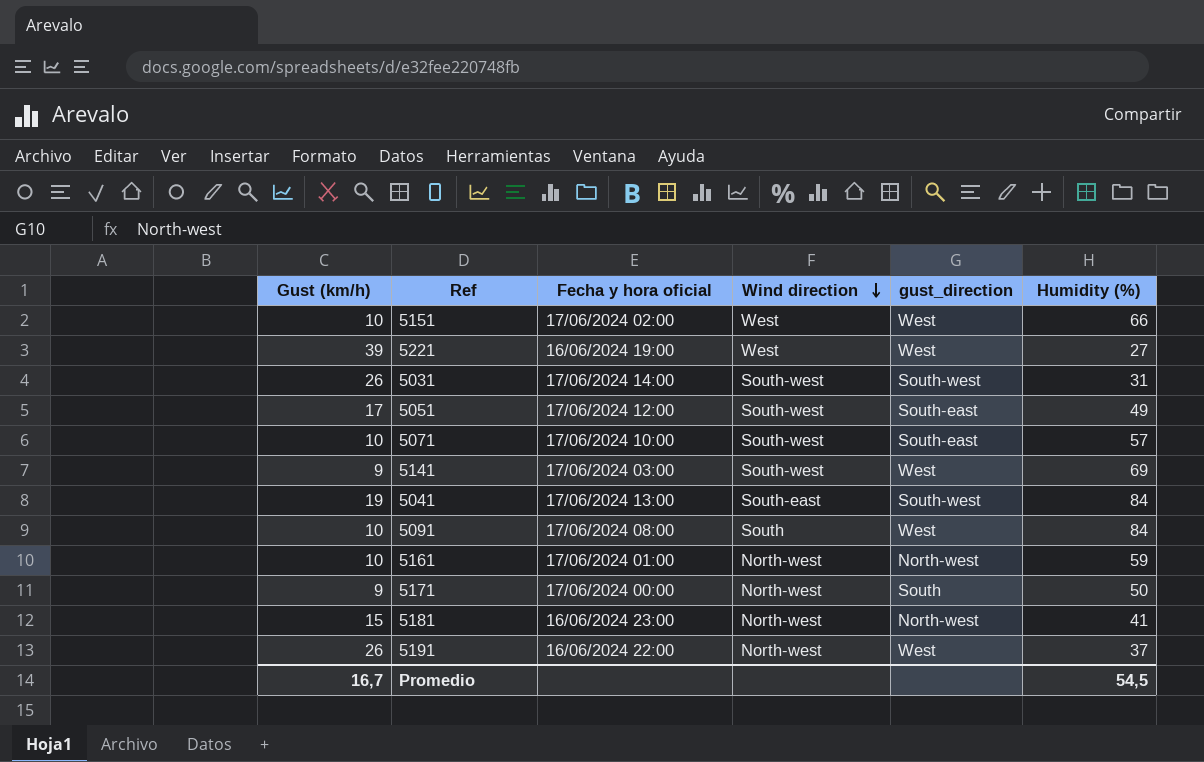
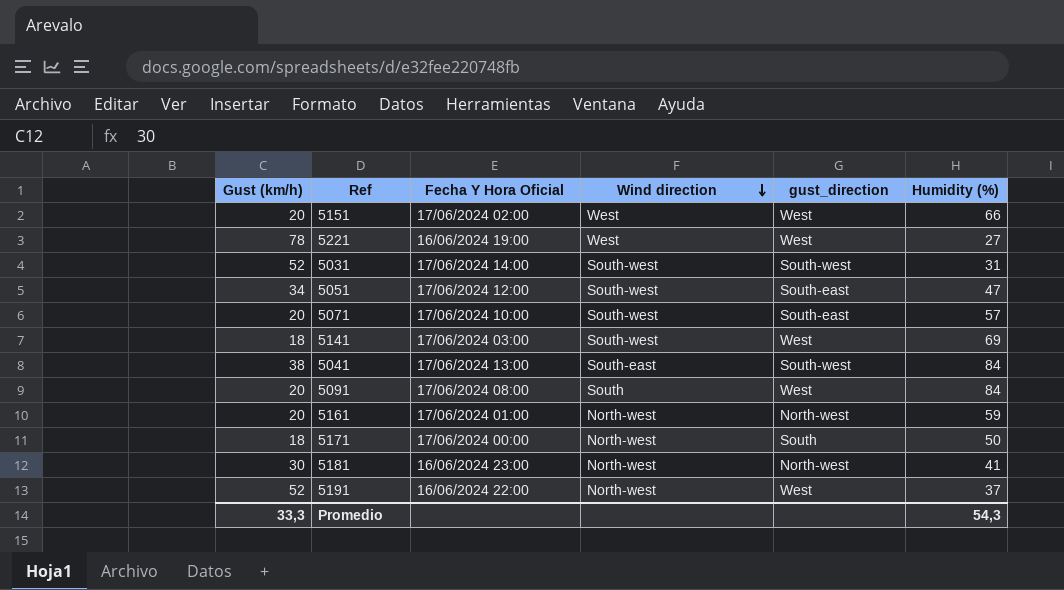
column name: Fecha y hora oficial -> Fecha Y Hora Oficial
5151 | Gust (km/h): 10 -> 20
5221 | Gust (km/h): 39 -> 78
5031 | Gust (km/h): 26 -> 52
5051 | Gust (km/h): 17 -> 34
5051 | Humidity (%): 49 -> 47
5071 | Gust (km/h): 10 -> 20
5141 | Gust (km/h): 9 -> 18
5041 | Gust (km/h): 19 -> 38
5091 | Gust (km/h): 10 -> 20
5161 | Gust (km/h): 10 -> 20
5171 | Gust (km/h): 9 -> 18
5181 | Gust (km/h): 15 -> 30
5191 | Gust (km/h): 26 -> 52
Promedio | Gust (km/h): 16,7 -> 33,3
Promedio | Humidity (%): 54,5 -> 54,3

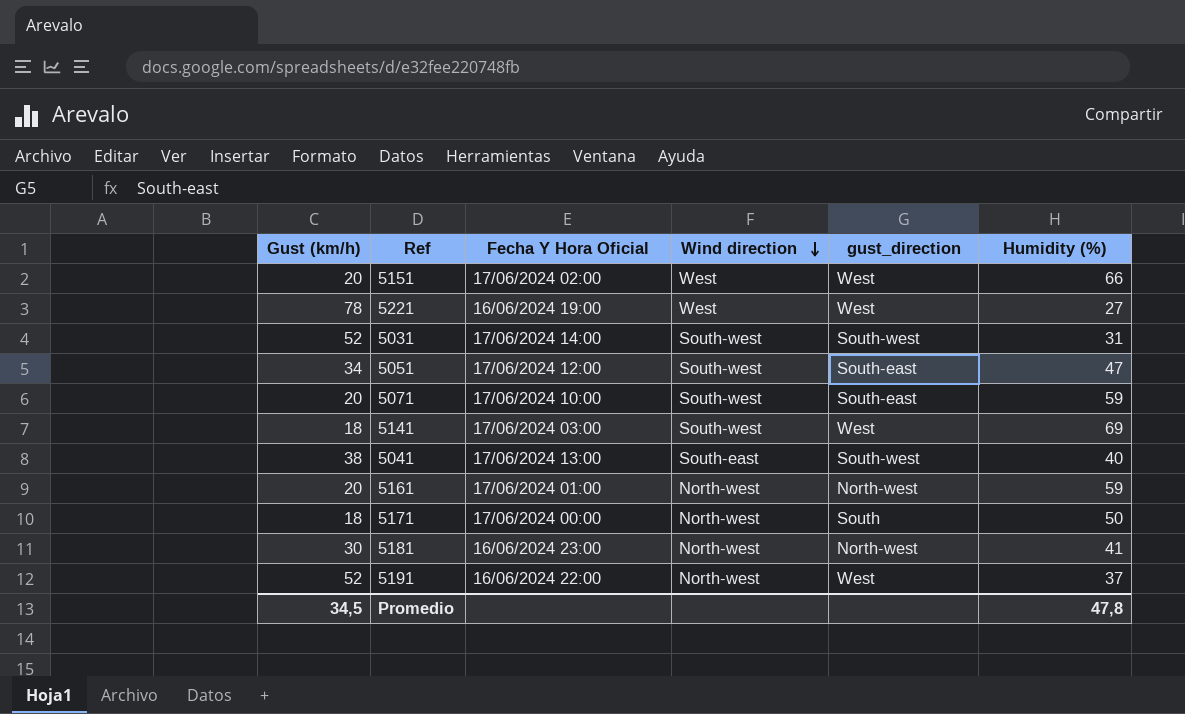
row 5091: 20 | 17/06/2024 08:00 | South | West | 84 -> none
5071 | Humidity (%): 57 -> 59
5041 | Humidity (%): 84 -> 40
Promedio | Gust (km/h): 33,3 -> 34,5
Promedio | Humidity (%): 54,3 -> 47,8

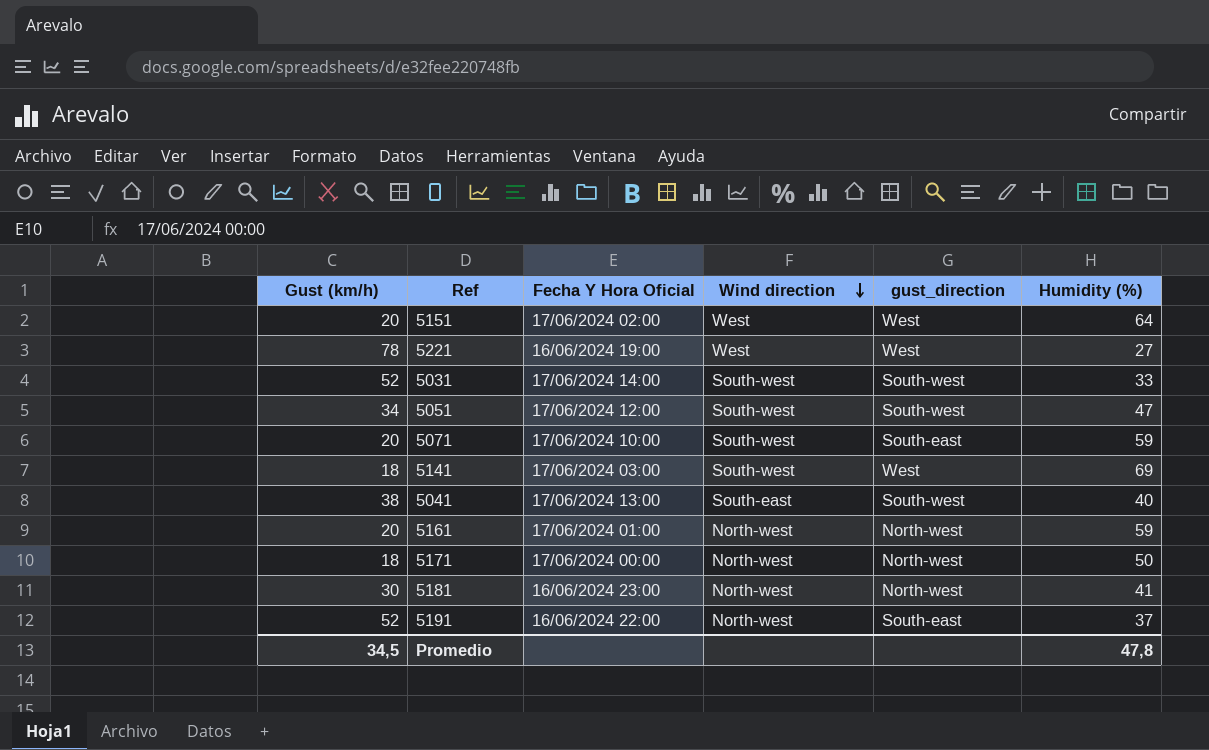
5151 | Humidity (%): 66 -> 64
5031 | Humidity (%): 31 -> 33
5051 | gust_direction: South-east -> South-west
5171 | gust_direction: South -> North-west
5191 | gust_direction: West -> South-east

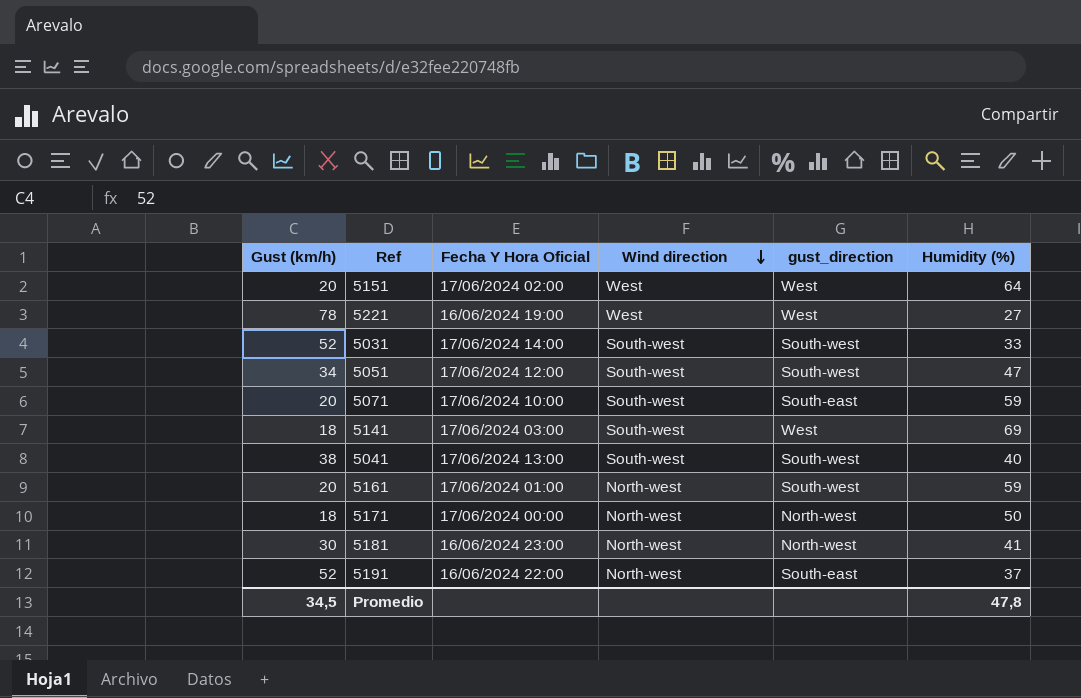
5041 | Wind direction: South-east -> South-west
5161 | gust_direction: North-west -> South-west

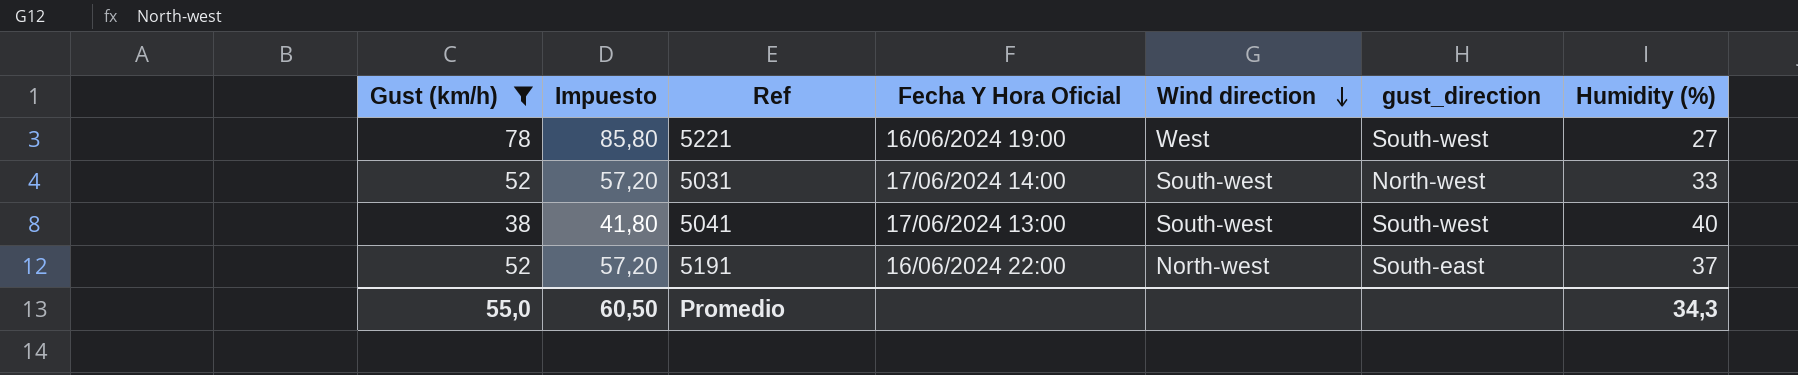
filter: none -> Gust (km/h) >= 38
column Impuesto | formula: none -> [Gust (km/h)] * 1,1
5221 | gust_direction: West -> South-west
5031 | gust_direction: South-west -> North-west
Promedio | Gust (km/h): 34,5 -> 55,0
Promedio | Humidity (%): 47,8 -> 34,3

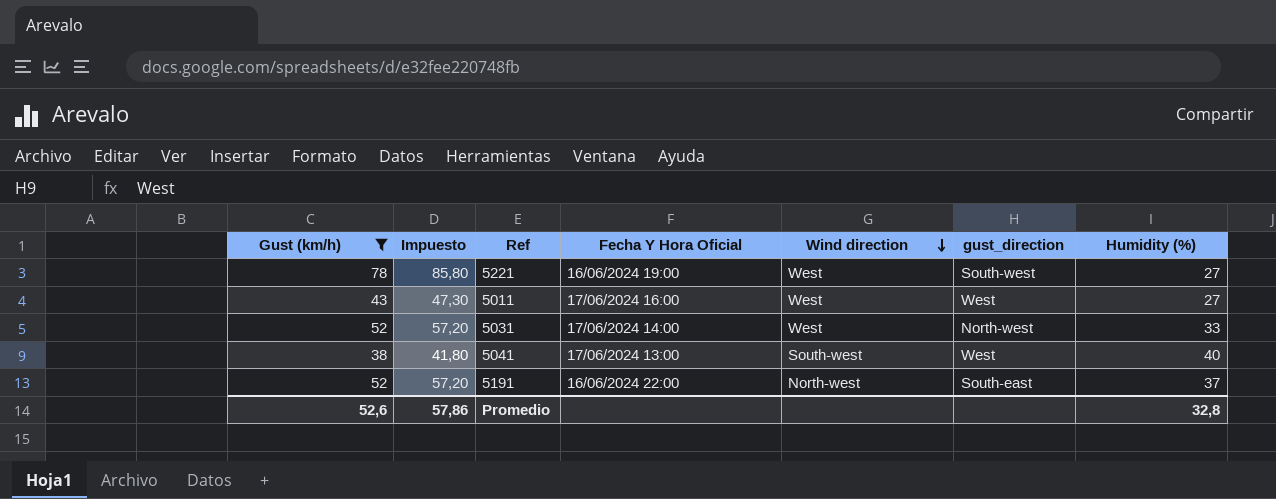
row 5011: none -> 43 | 47,30 | 17/06/2024 16:00 | West | West | 27
5031 | Wind direction: South-west -> West
5041 | gust_direction: South-west -> West
Promedio | Gust (km/h): 55,0 -> 52,6
Promedio | Impuesto: 60,50 -> 57,86
Promedio | Humidity (%): 34,3 -> 32,8

